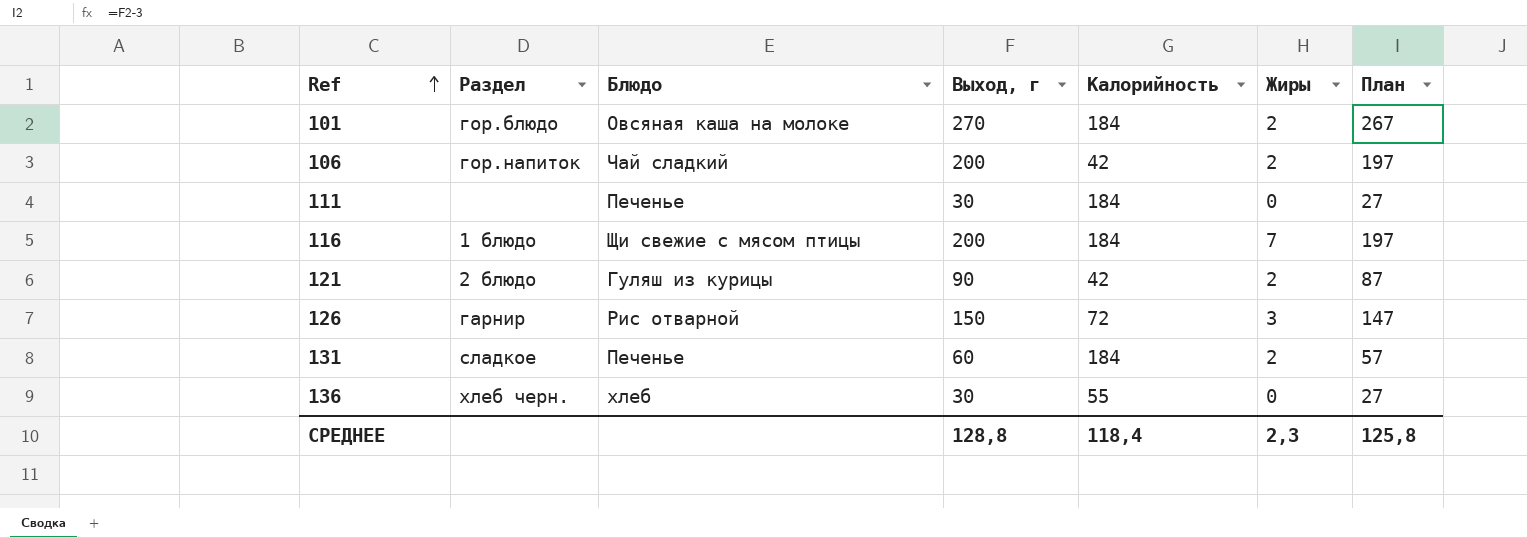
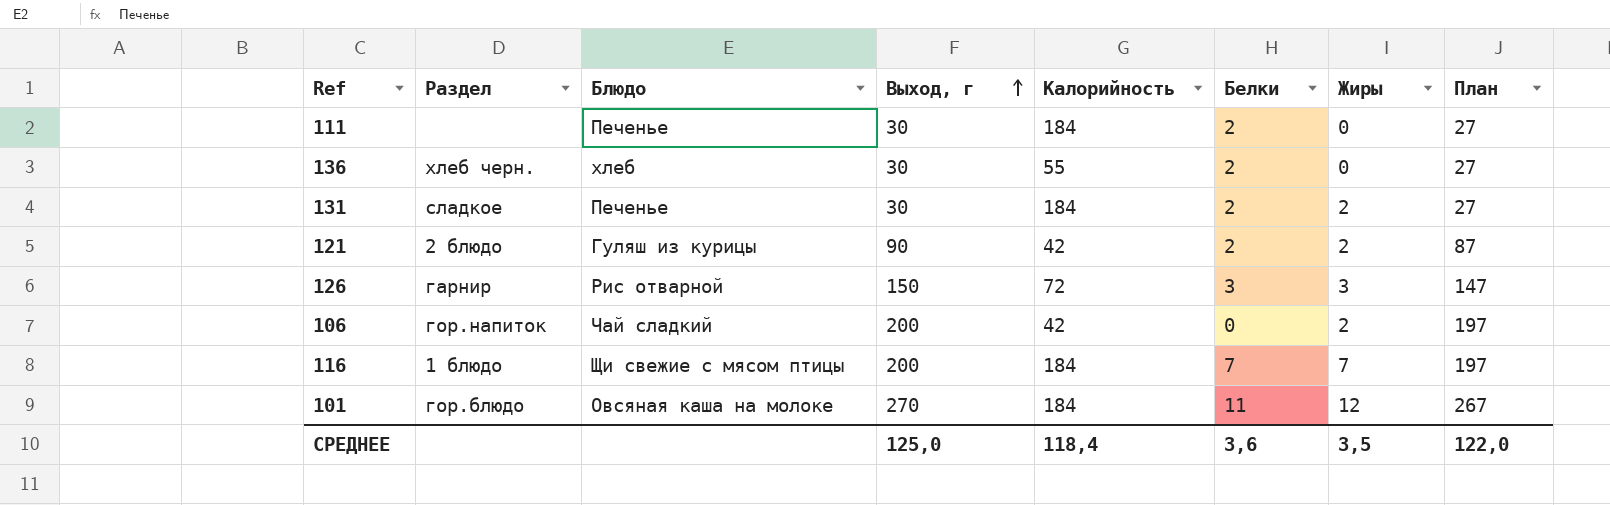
row order: Ref ascending -> Выход, г ascending
column Белки | position: none -> 6
131 | Выход, г: 60 -> 30
131 | План: 57 -> 27
101 | Жиры: 2 -> 12
СРЕДНЕЕ | Выход, г: 128,8 -> 125,0
СРЕДНЕЕ | Жиры: 2,3 -> 3,5
СРЕДНЕЕ | План: 125,8 -> 122,0

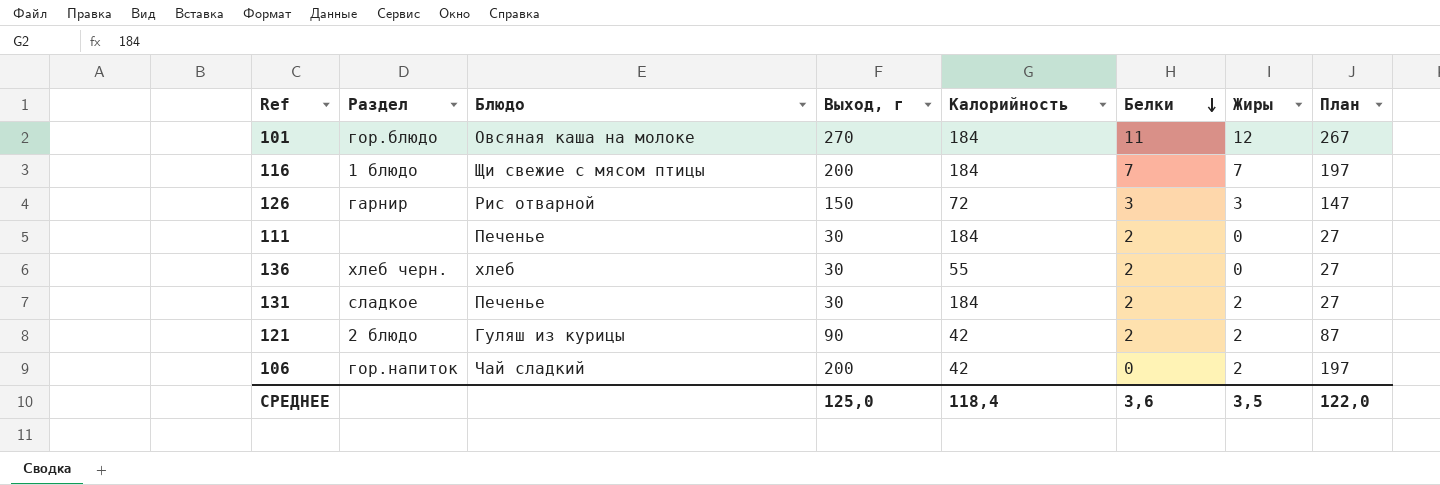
row order: Выход, г ascending -> Белки descending

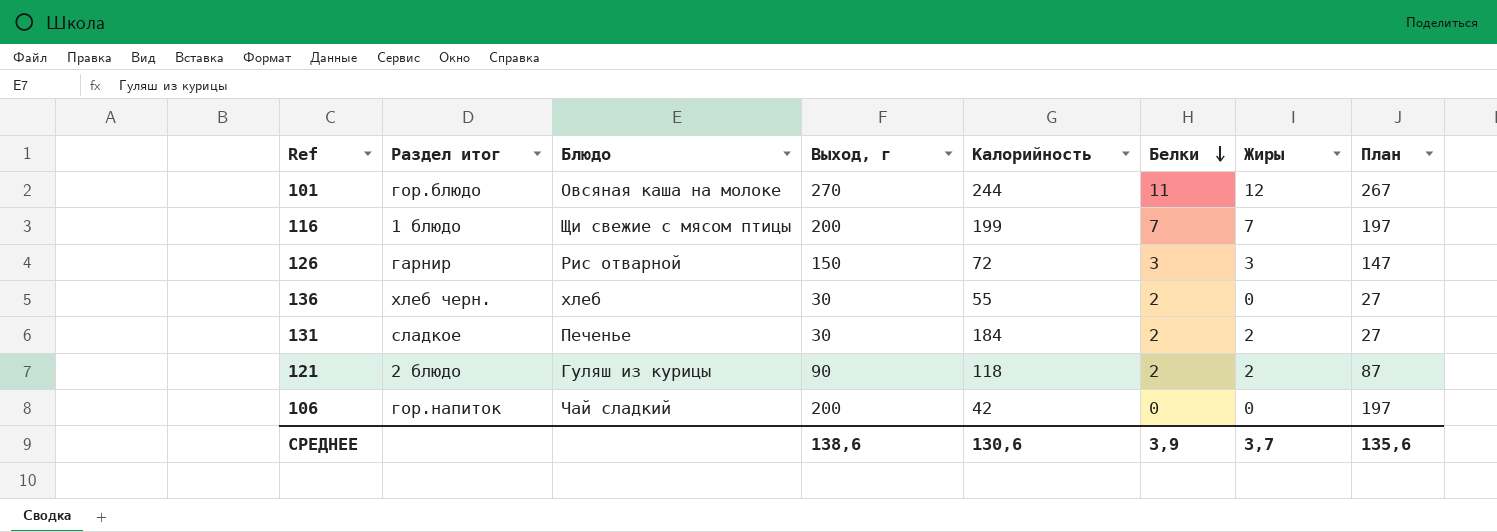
column name: Раздел -> Раздел итог
row 111: none | Печенье | 30 | 184 | 2 | 0 | 27 -> none
101 | Калорийность: 184 -> 244
116 | Калорийность: 184 -> 199
121 | Калорийность: 42 -> 118
106 | Жиры: 2 -> 0
СРЕДНЕЕ | Выход, г: 125,0 -> 138,6
СРЕДНЕЕ | Калорийность: 118,4 -> 130,6
СРЕДНЕЕ | Белки: 3,6 -> 3,9
СРЕДНЕЕ | Жиры: 3,5 -> 3,7
СРЕДНЕЕ | План: 122,0 -> 135,6

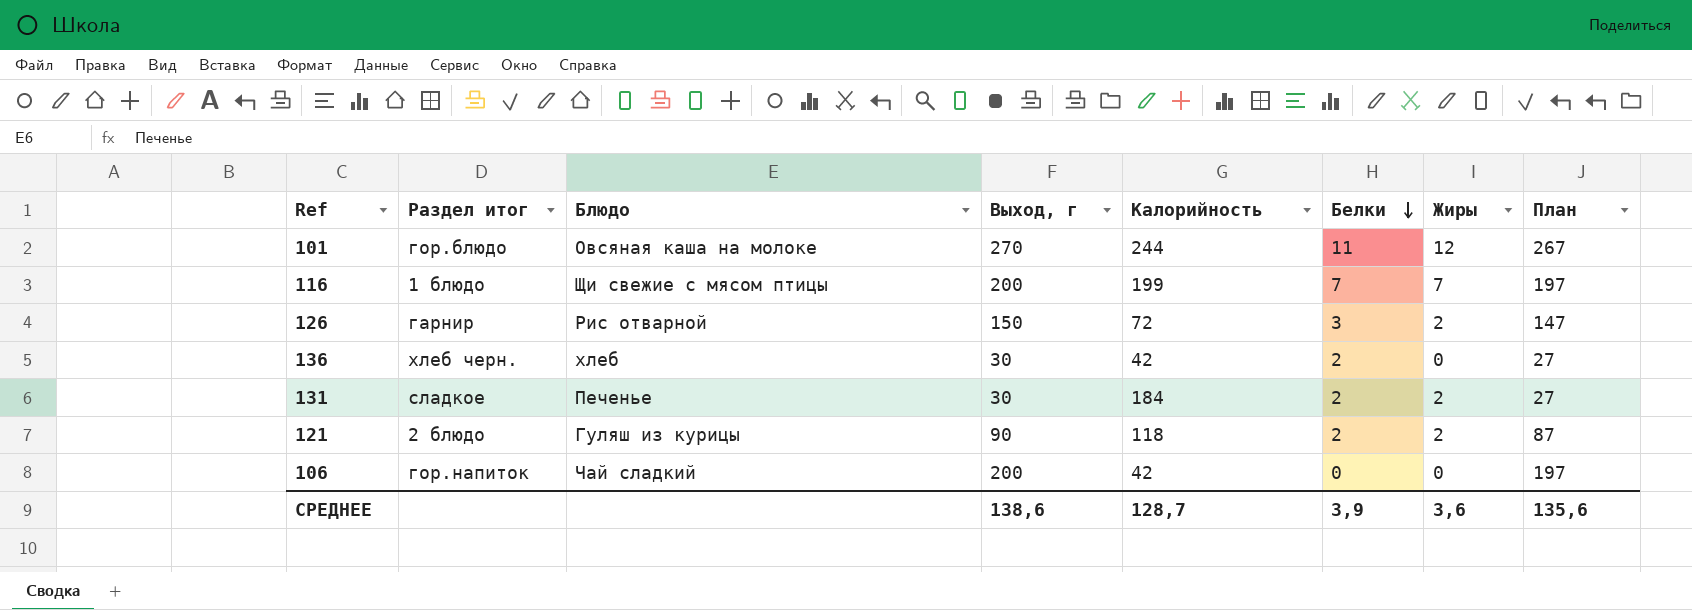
126 | Жиры: 3 -> 2
136 | Калорийность: 55 -> 42
СРЕДНЕЕ | Калорийность: 130,6 -> 128,7
СРЕДНЕЕ | Жиры: 3,7 -> 3,6

